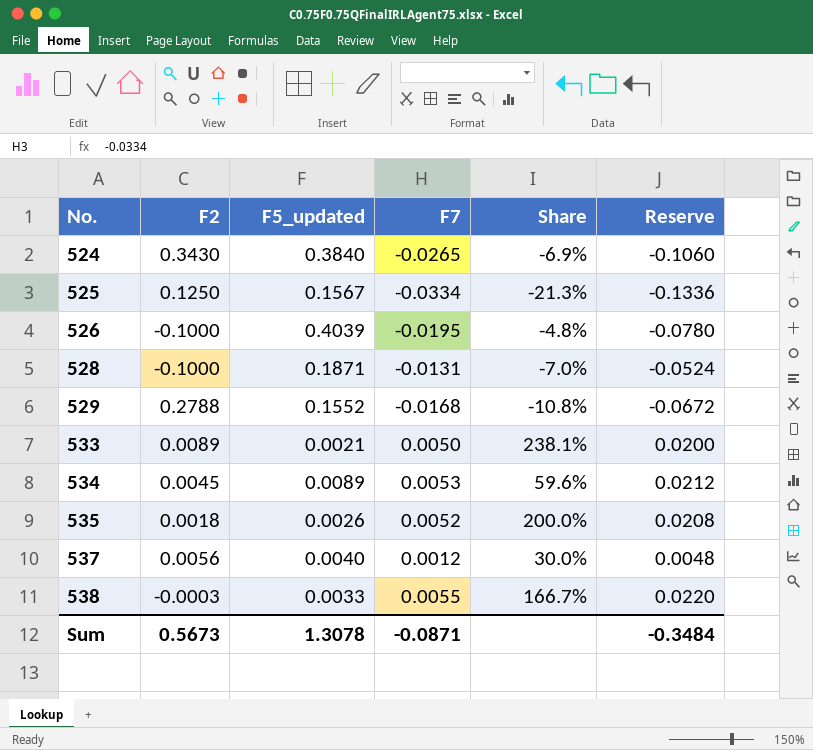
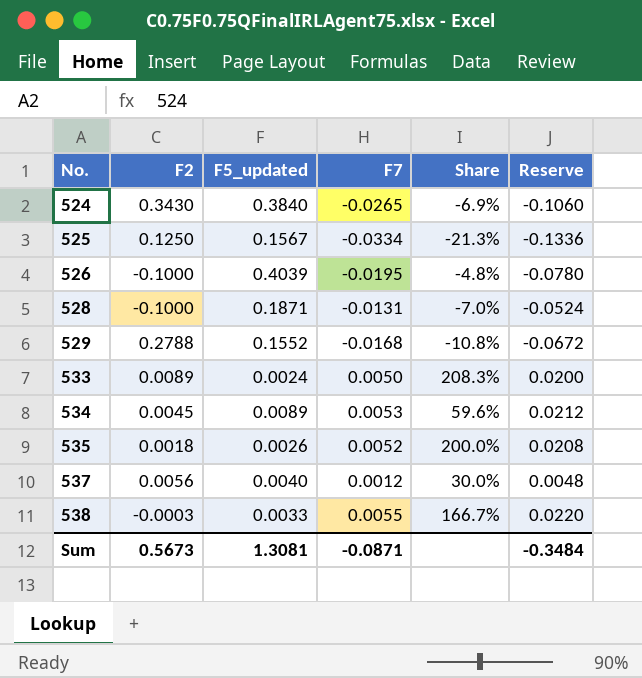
533 | F5_updated: 0.0021 -> 0.0024
533 | Share: 238.1% -> 208.3%
Sum | F5_updated: 1.3078 -> 1.3081

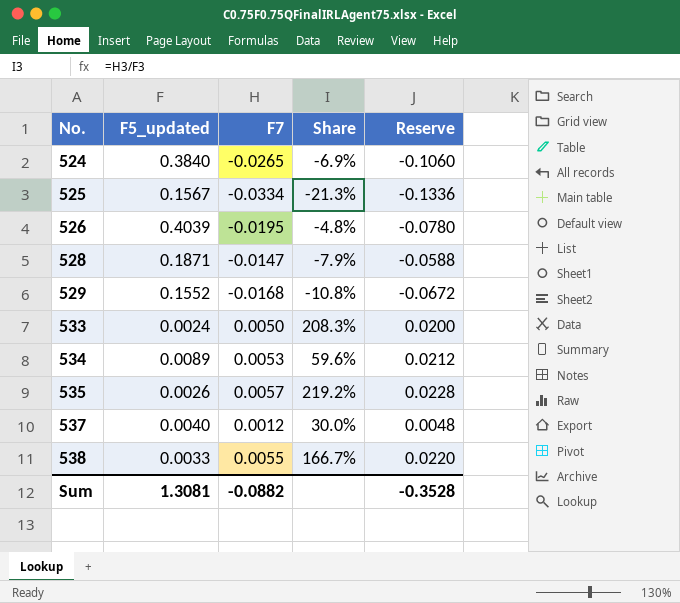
column F2 | position: 2 -> none
528 | F7: -0.0131 -> -0.0147
528 | Share: -7.0% -> -7.9%
528 | Reserve: -0.0524 -> -0.0588
535 | F7: 0.0052 -> 0.0057
535 | Share: 200.0% -> 219.2%
535 | Reserve: 0.0208 -> 0.0228
Sum | F7: -0.0871 -> -0.0882
Sum | Reserve: -0.3484 -> -0.3528

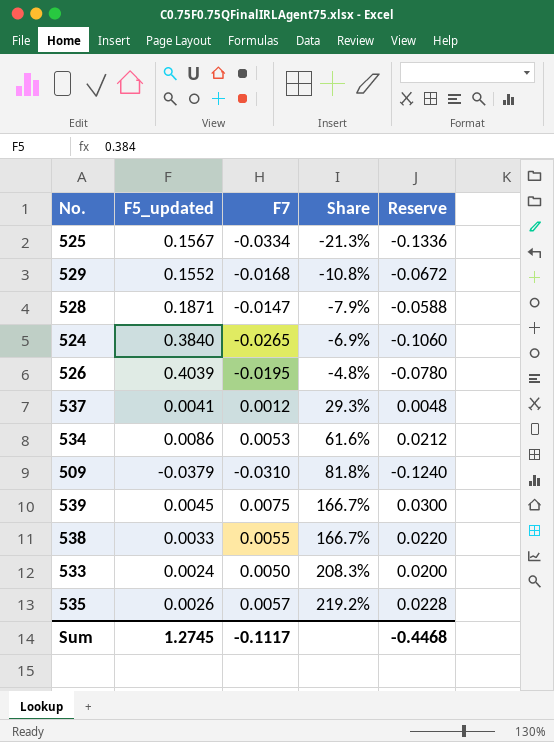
row order: No. ascending -> Share ascending
537 | F5_updated: 0.0040 -> 0.0041
537 | Share: 30.0% -> 29.3%
534 | F5_updated: 0.0089 -> 0.0086
534 | Share: 59.6% -> 61.6%
row 509: none -> -0.0379 | -0.0310 | 81.8% | -0.1240
row 539: none -> 0.0045 | 0.0075 | 166.7% | 0.0300
Sum | F5_updated: 1.3081 -> 1.2745
Sum | F7: -0.0882 -> -0.1117
Sum | Reserve: -0.3528 -> -0.4468

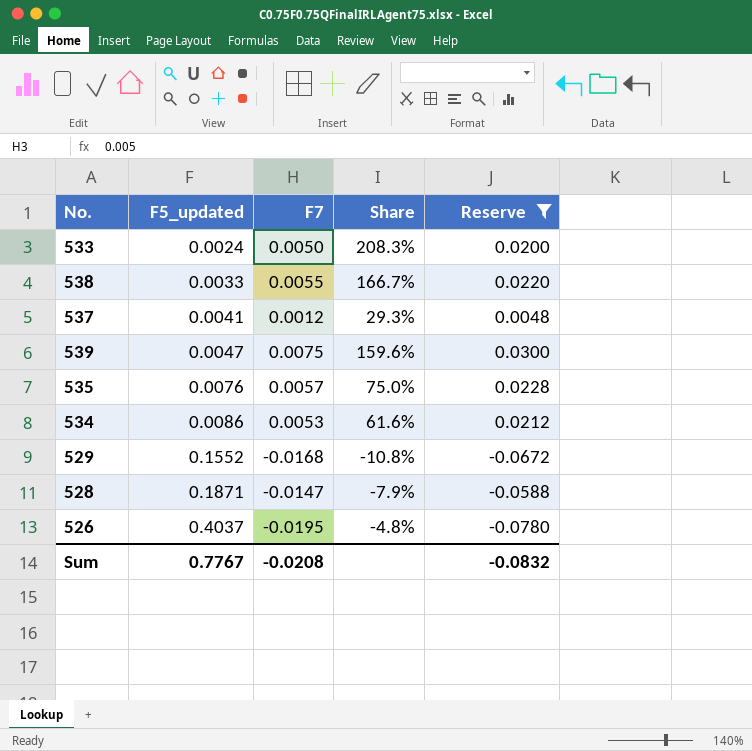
filter: none -> Reserve >= -0.0780
row order: Share ascending -> F5_updated ascending
539 | F5_updated: 0.0045 -> 0.0047
539 | Share: 166.7% -> 159.6%
535 | F5_updated: 0.0026 -> 0.0076
535 | Share: 219.2% -> 75.0%
526 | F5_updated: 0.4039 -> 0.4037
Sum | F5_updated: 1.2745 -> 0.7767
Sum | F7: -0.1117 -> -0.0208
Sum | Reserve: -0.4468 -> -0.0832

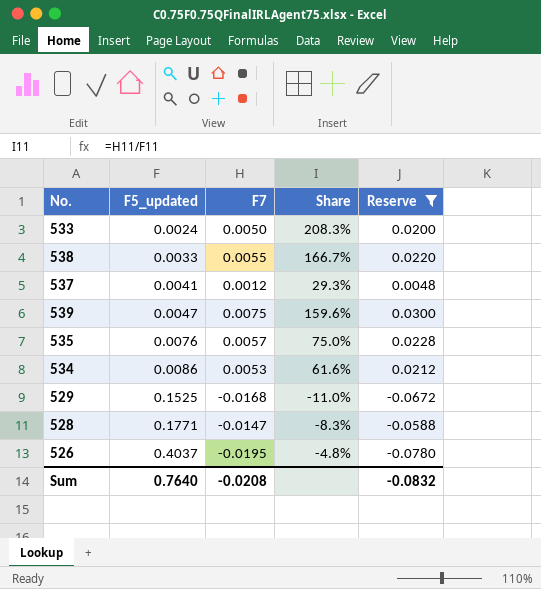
529 | F5_updated: 0.1552 -> 0.1525
529 | Share: -10.8% -> -11.0%
528 | F5_updated: 0.1871 -> 0.1771
528 | Share: -7.9% -> -8.3%
Sum | F5_updated: 0.7767 -> 0.7640

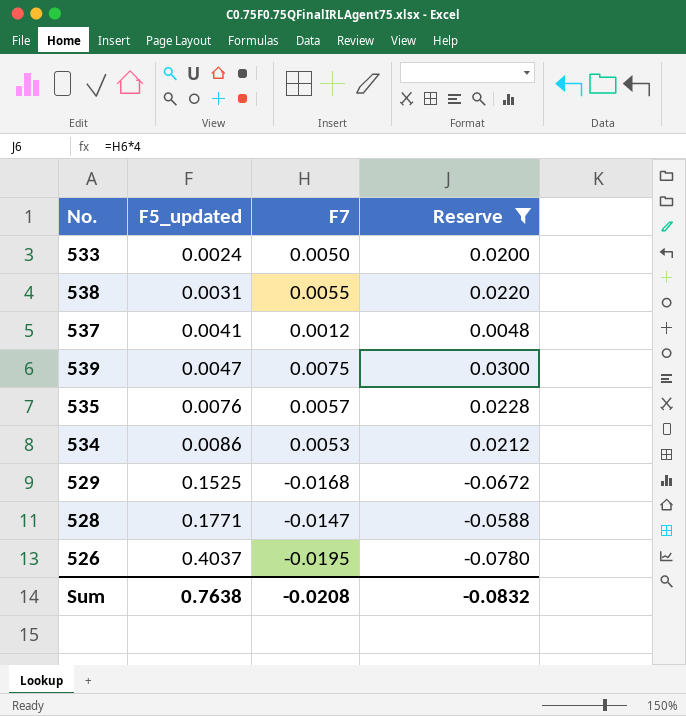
column Share | formula: [F7] / [F5_updated] -> none
538 | F5_updated: 0.0033 -> 0.0031
Sum | F5_updated: 0.7640 -> 0.7638

